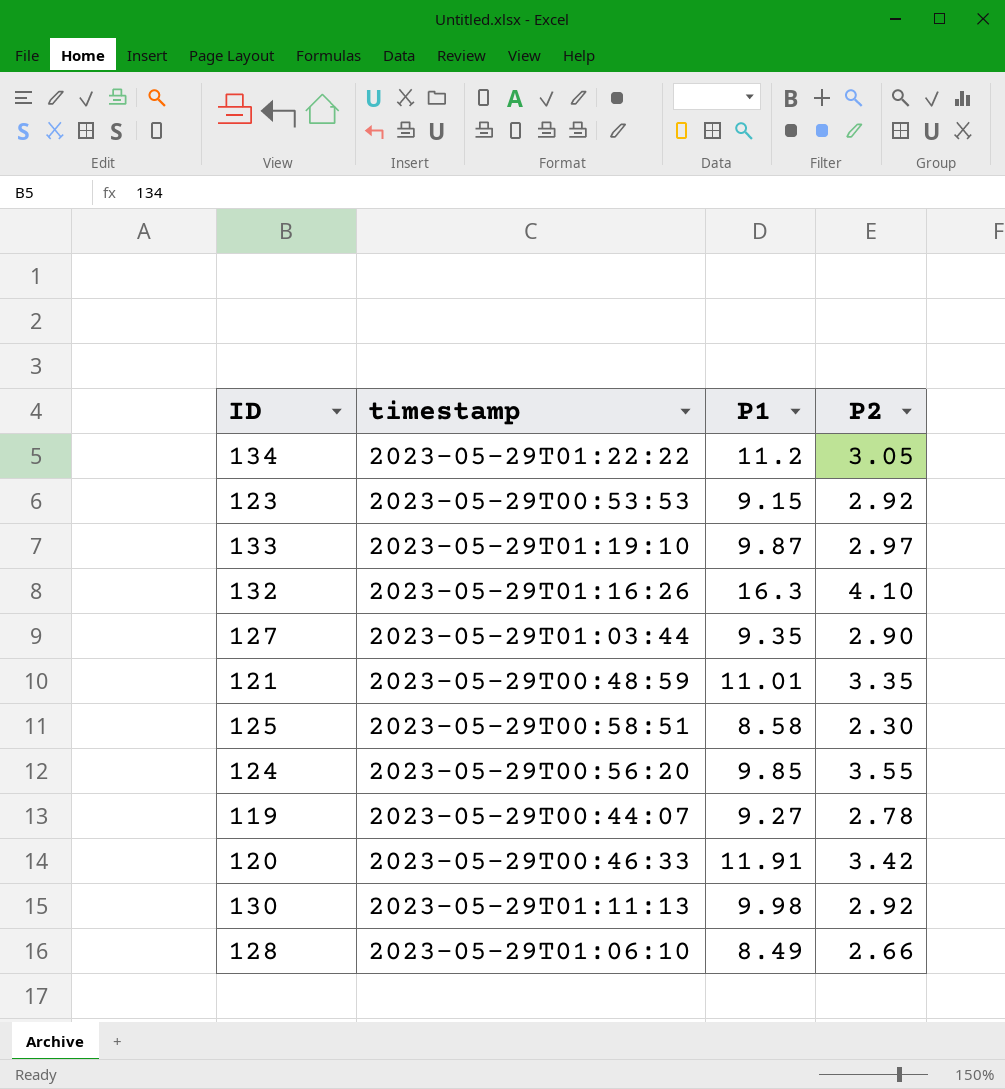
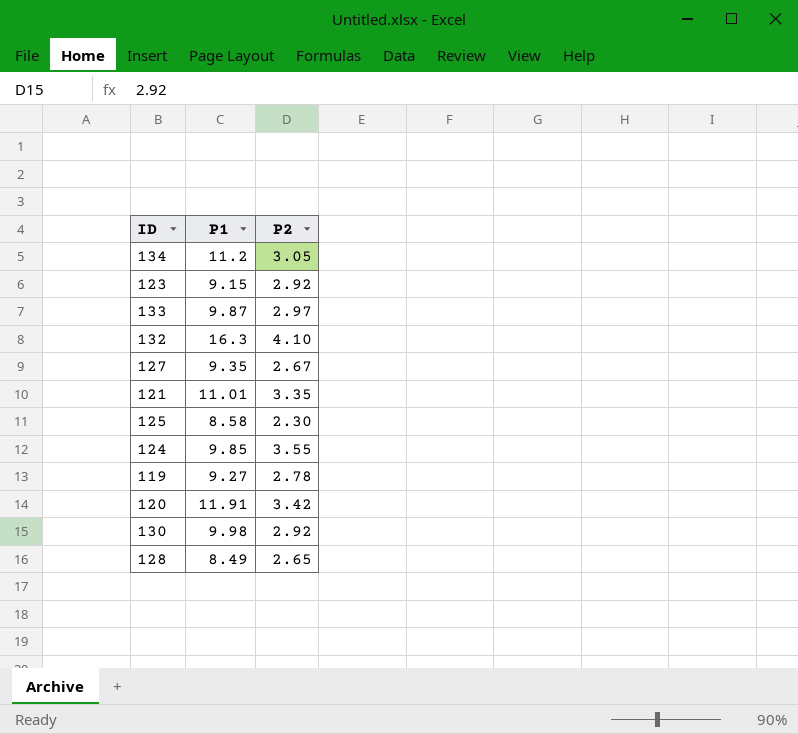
column timestamp | position: 2 -> none
127 | P2: 2.90 -> 2.67
128 | P2: 2.66 -> 2.65

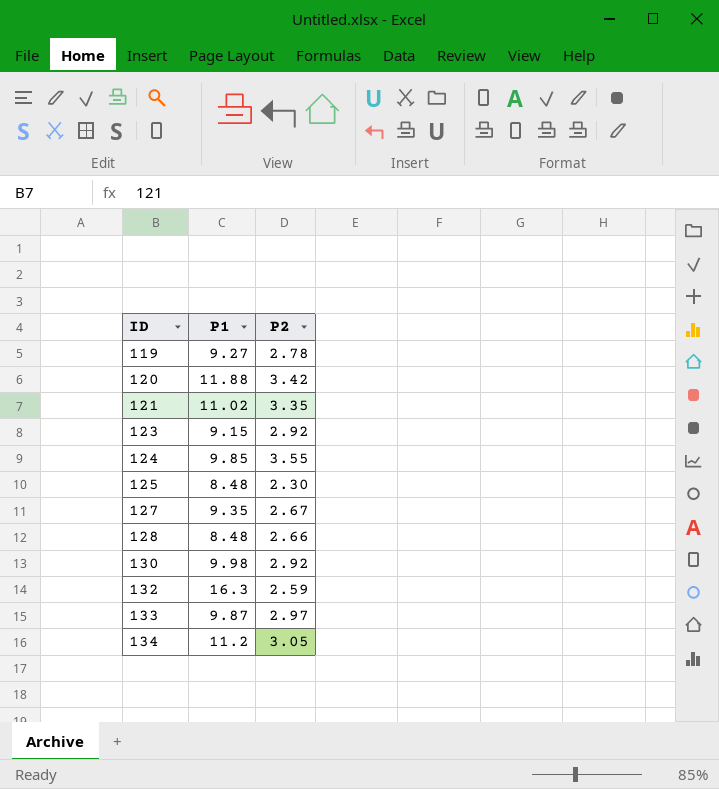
row order: none -> ID ascending
120 | P1: 11.91 -> 11.88
121 | P1: 11.01 -> 11.02
125 | P1: 8.58 -> 8.48
128 | P1: 8.49 -> 8.48
128 | P2: 2.65 -> 2.66
132 | P2: 4.10 -> 2.59

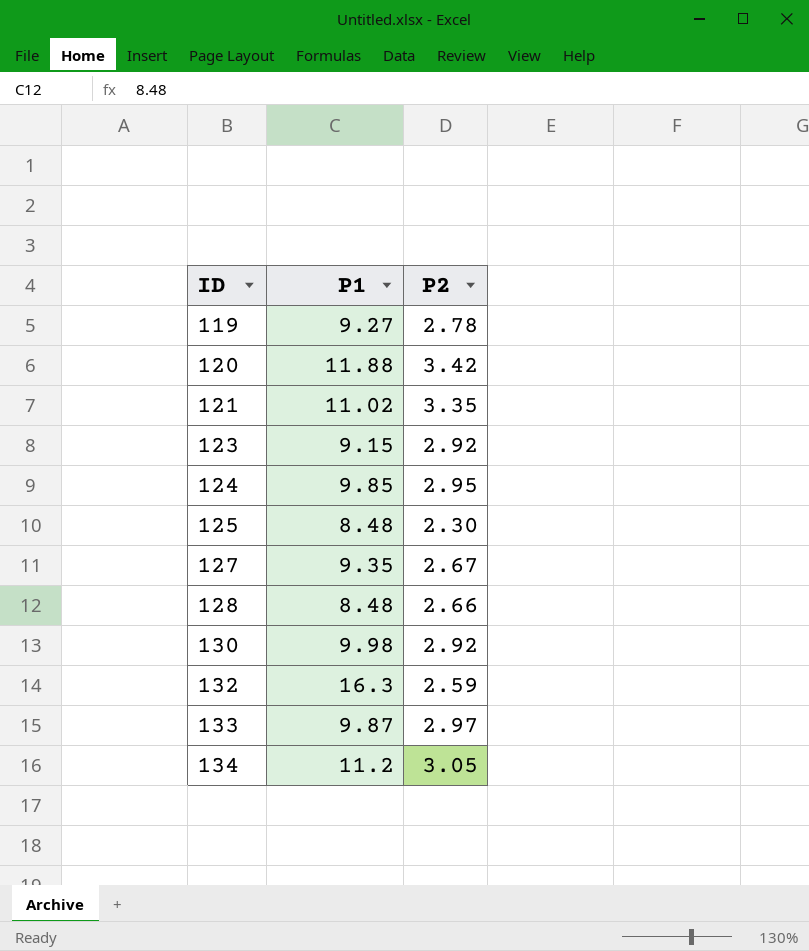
124 | P2: 3.55 -> 2.95

